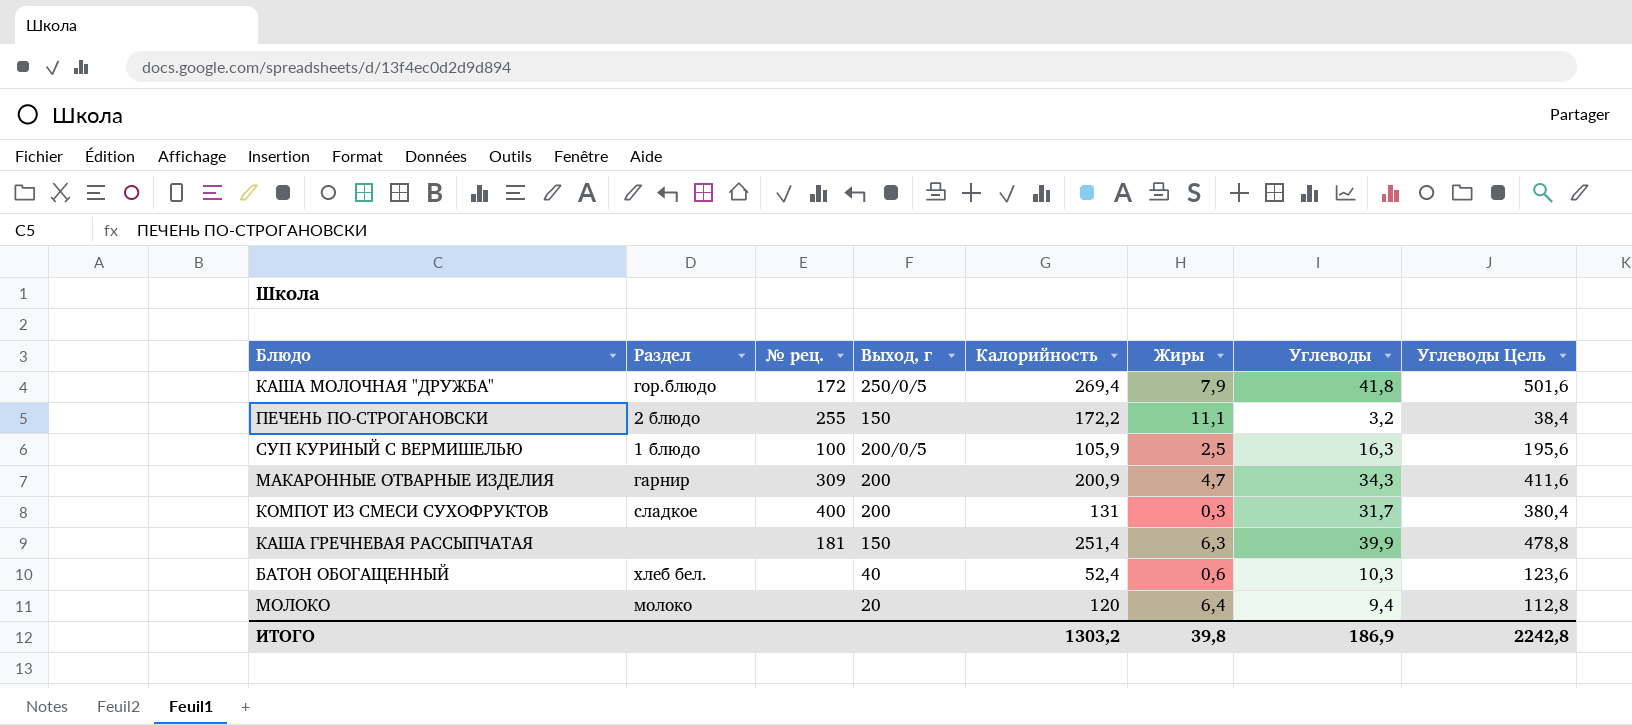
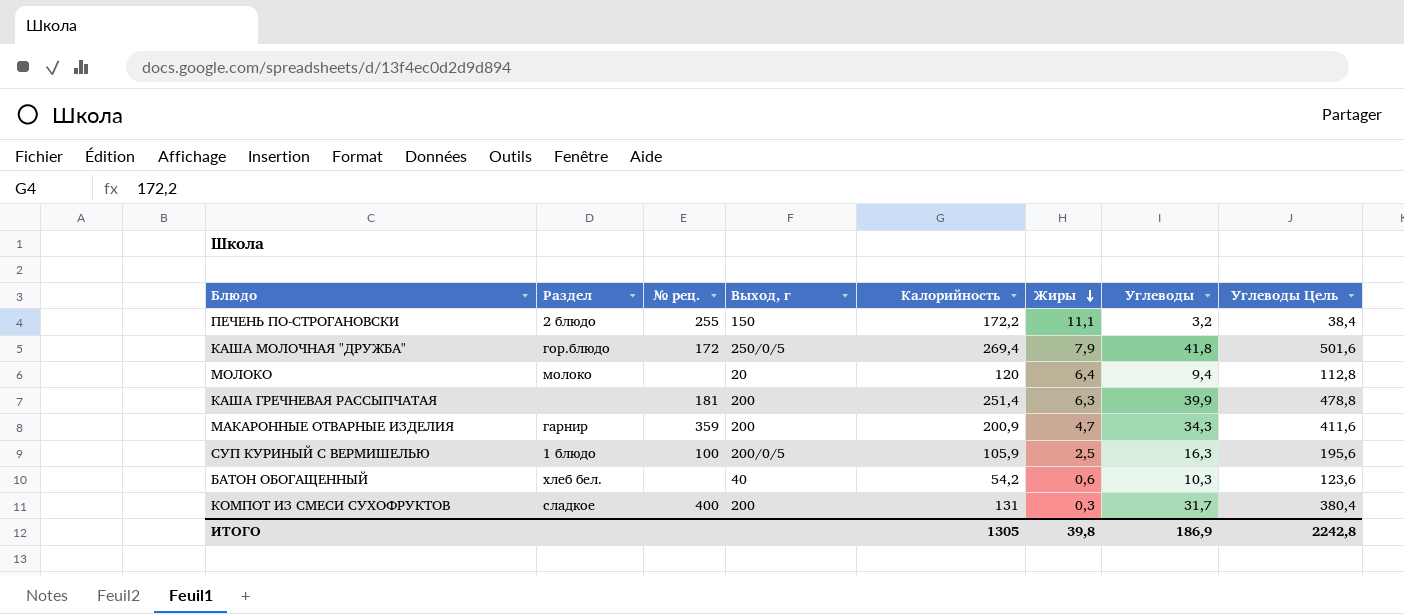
row order: none -> Жиры descending
КАША ГРЕЧНЕВАЯ РАССЫПЧАТАЯ | Выход, г: 150 -> 200
МАКАРОННЫЕ ОТВАРНЫЕ ИЗДЕЛИЯ | № рец.: 309 -> 359
БАТОН ОБОГАЩЕННЫЙ | Калорийность: 52,4 -> 54,2
ИТОГО | Калорийность: 1303,2 -> 1305

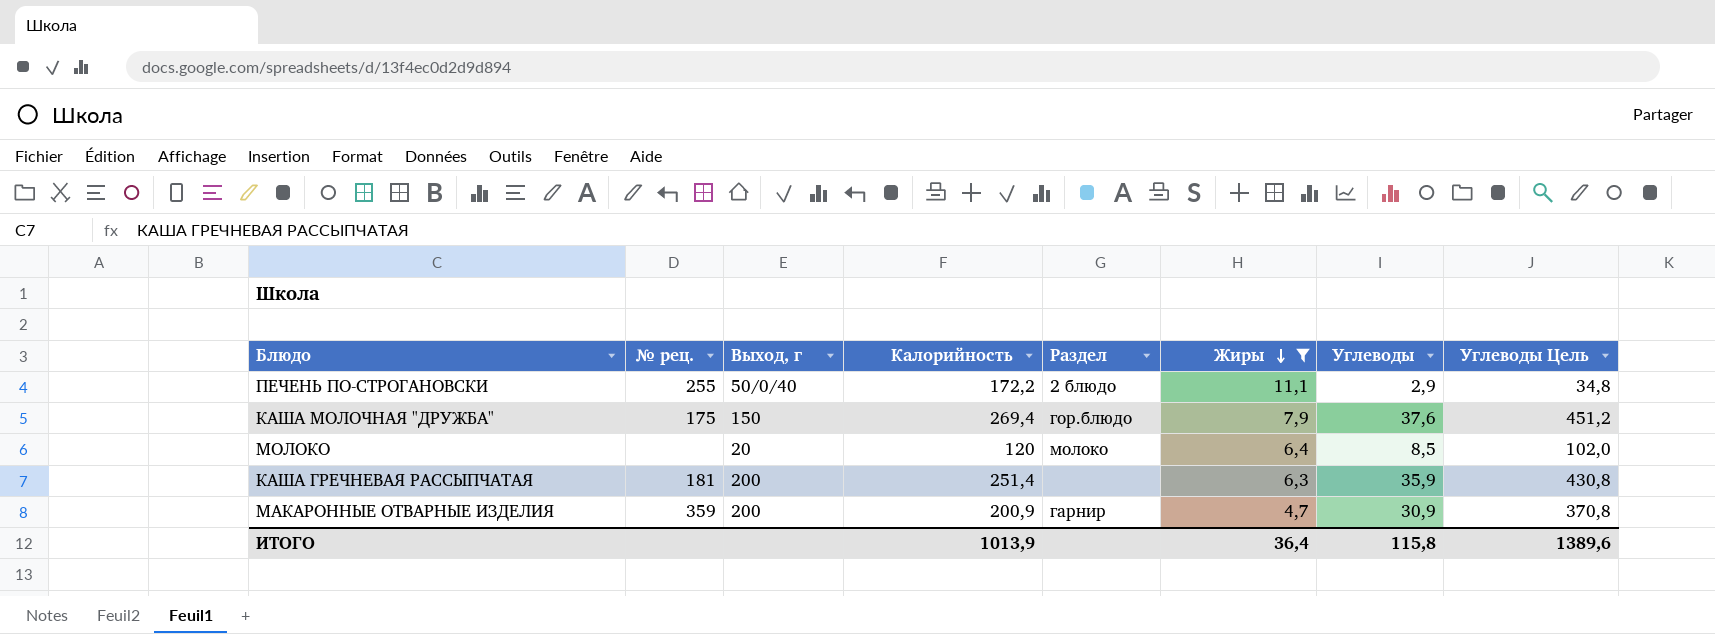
filter: none -> Жиры >= 4,7
column Раздел | position: 2 -> 5
ПЕЧЕНЬ ПО-СТРОГАНОВСКИ | Выход, г: 150 -> 50/0/40
ПЕЧЕНЬ ПО-СТРОГАНОВСКИ | Углеводы: 3,2 -> 2,9
ПЕЧЕНЬ ПО-СТРОГАНОВСКИ | Углеводы Цель: 38,4 -> 34,8
КАША МОЛОЧНАЯ "ДРУЖБА" | № рец.: 172 -> 175
КАША МОЛОЧНАЯ "ДРУЖБА" | Выход, г: 250/0/5 -> 150
КАША МОЛОЧНАЯ "ДРУЖБА" | Углеводы: 41,8 -> 37,6
КАША МОЛОЧНАЯ "ДРУЖБА" | Углеводы Цель: 501,6 -> 451,2
МОЛОКО | Углеводы: 9,4 -> 8,5
МОЛОКО | Углеводы Цель: 112,8 -> 102,0
КАША ГРЕЧНЕВАЯ РАССЫПЧАТАЯ | Углеводы: 39,9 -> 35,9
КАША ГРЕЧНЕВАЯ РАССЫПЧАТАЯ | Углеводы Цель: 478,8 -> 430,8
МАКАРОННЫЕ ОТВАРНЫЕ ИЗДЕЛИЯ | Углеводы: 34,3 -> 30,9
МАКАРОННЫЕ ОТВАРНЫЕ ИЗДЕЛИЯ | Углеводы Цель: 411,6 -> 370,8
ИТОГО | Калорийность: 1305 -> 1013,9
ИТОГО | Жиры: 39,8 -> 36,4
ИТОГО | Углеводы: 186,9 -> 115,8
ИТОГО | Углеводы Цель: 2242,8 -> 1389,6

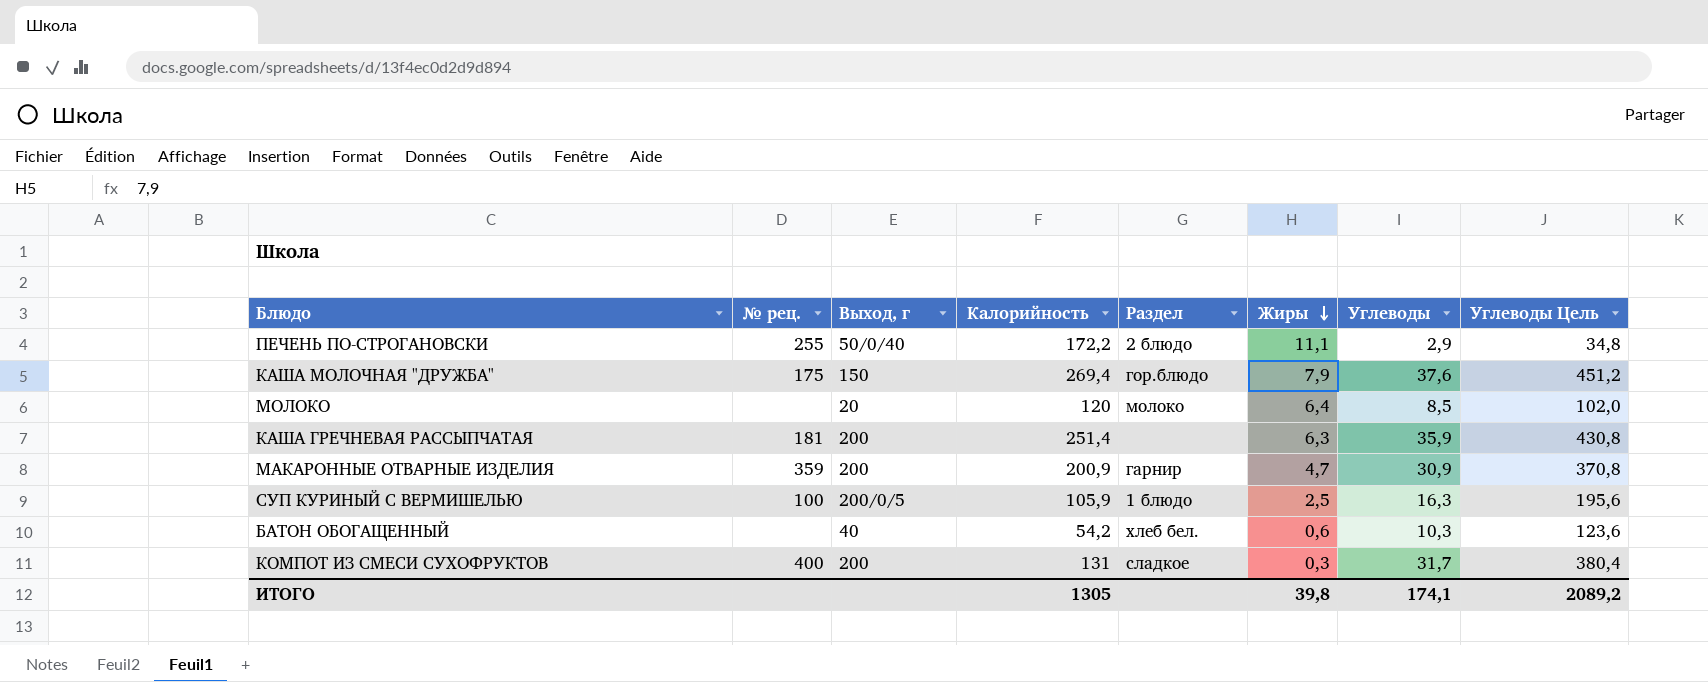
filter: Жиры >= 4,7 -> none
ИТОГО | Калорийность: 1013,9 -> 1305
ИТОГО | Жиры: 36,4 -> 39,8
ИТОГО | Углеводы: 115,8 -> 174,1
ИТОГО | Углеводы Цель: 1389,6 -> 2089,2

